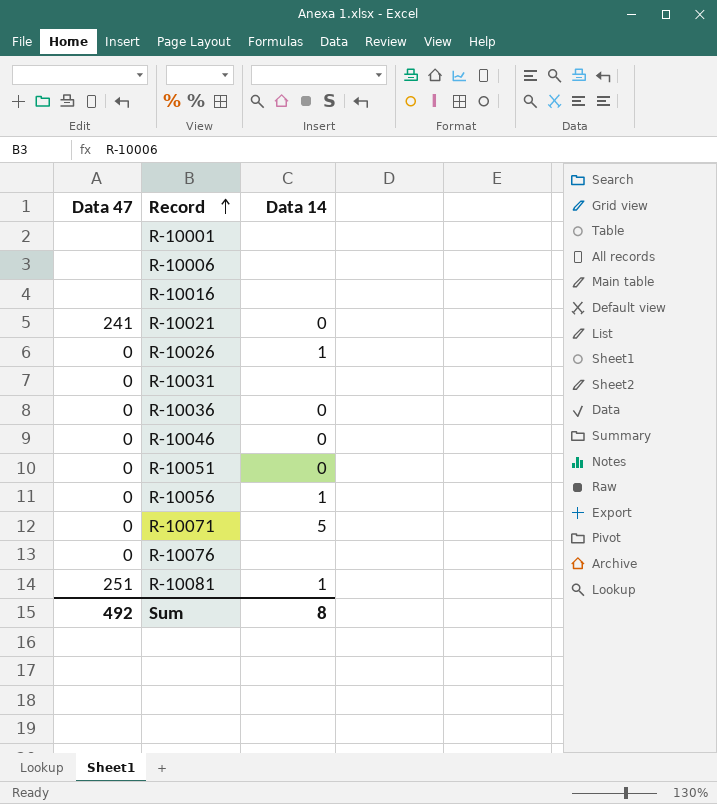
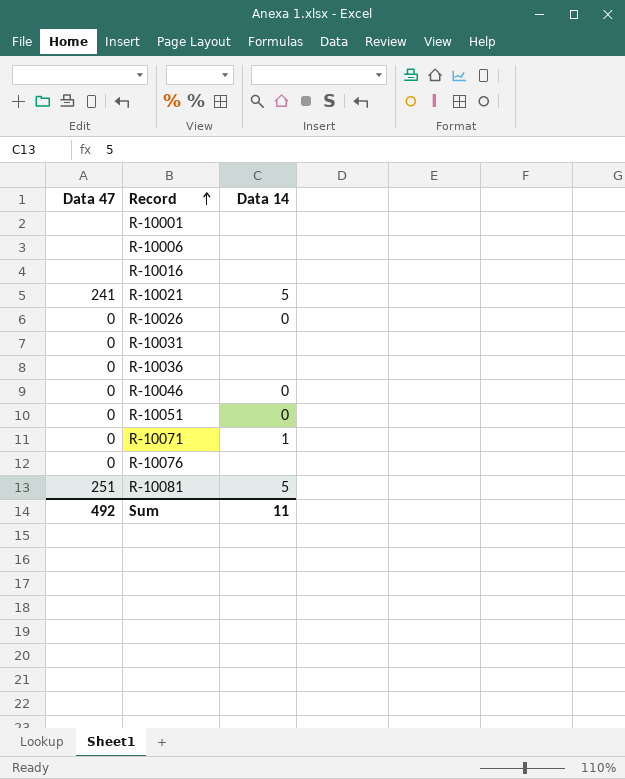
row R-10056: 0 | 1 -> none
R-10021 | Data 14: 0 -> 5
R-10026 | Data 14: 1 -> 0
R-10036 | Data 14: 0 -> none
R-10071 | Data 14: 5 -> 1
R-10081 | Data 14: 1 -> 5
Sum | Data 14: 8 -> 11

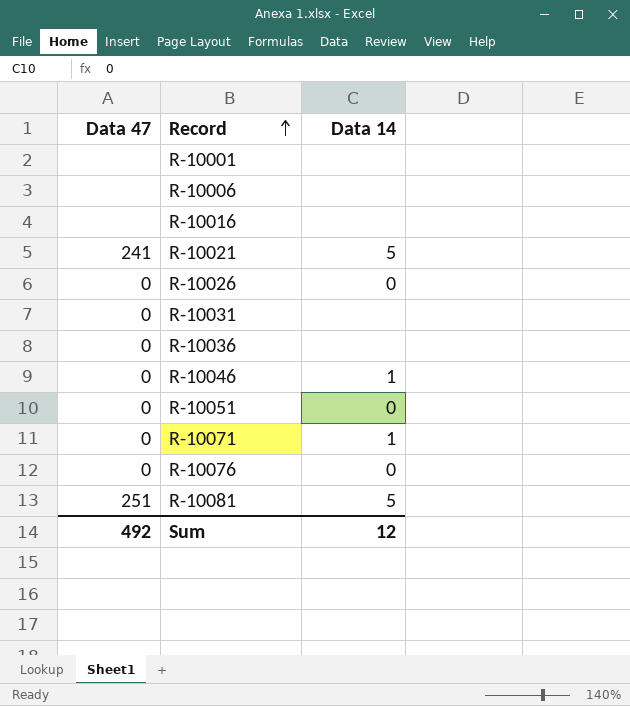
R-10046 | Data 14: 0 -> 1
R-10076 | Data 14: none -> 0
Sum | Data 14: 11 -> 12

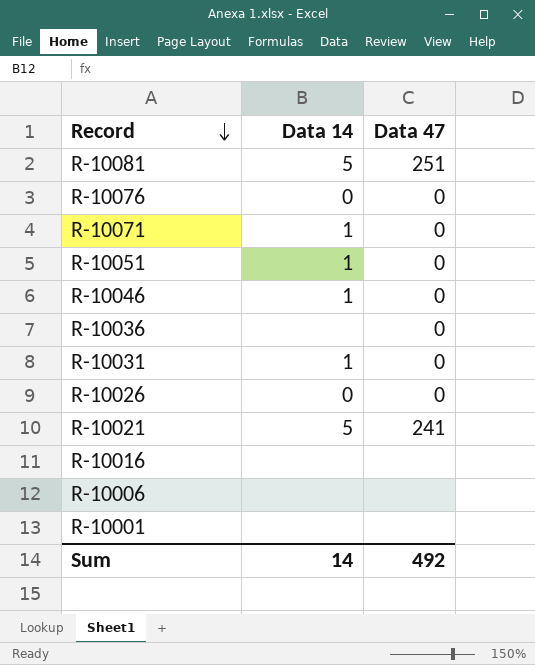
row order: Record ascending -> Record descending
column Data 47 | position: 1 -> 3
R-10051 | Data 14: 0 -> 1
R-10031 | Data 14: none -> 1
Sum | Data 14: 12 -> 14

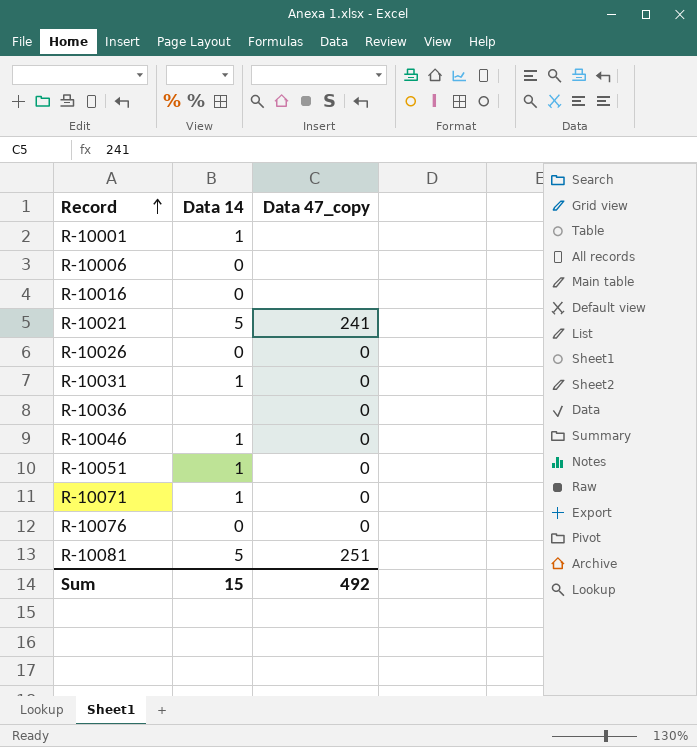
row order: Record descending -> Record ascending
column name: Data 47 -> Data 47_copy
R-10001 | Data 14: none -> 1
R-10006 | Data 14: none -> 0
R-10016 | Data 14: none -> 0
Sum | Data 14: 14 -> 15

